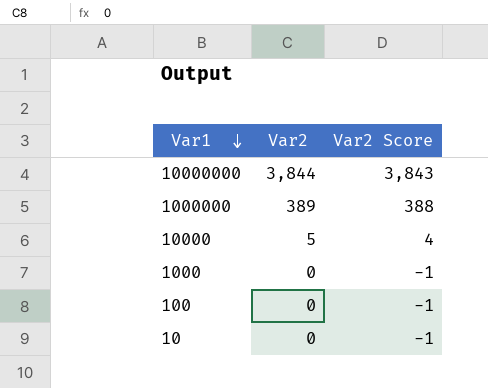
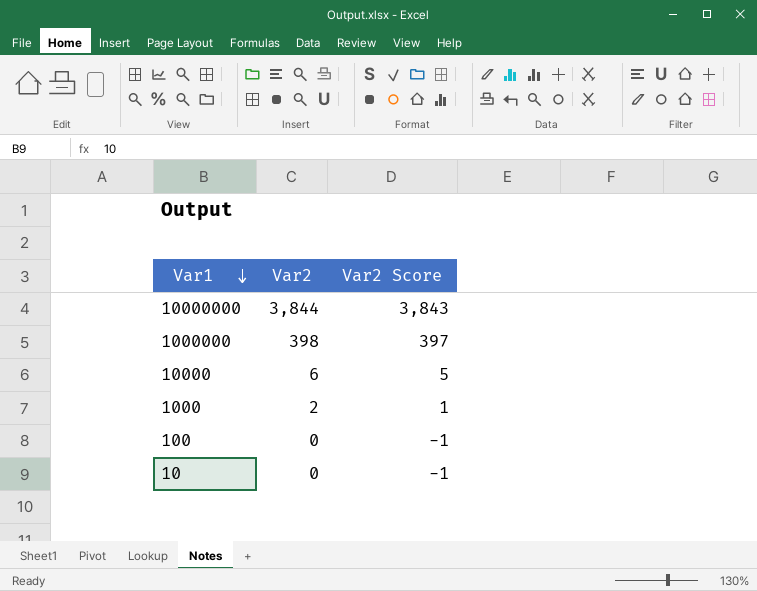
1000000 | Var2: 389 -> 398
1000000 | Var2 Score: 388 -> 397
10000 | Var2: 5 -> 6
10000 | Var2 Score: 4 -> 5
1000 | Var2: 0 -> 2
1000 | Var2 Score: -1 -> 1

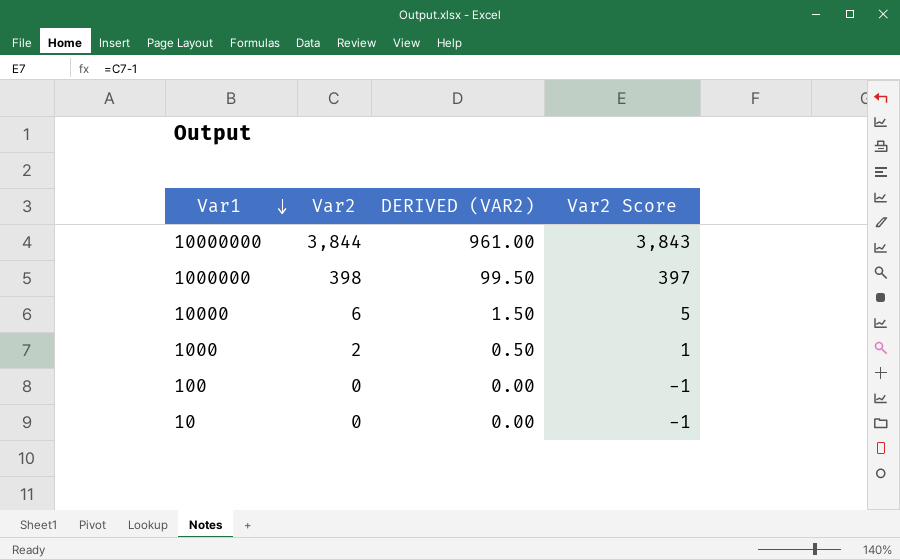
column DERIVED (VAR2) | formula: none -> [Var2] * 0.25

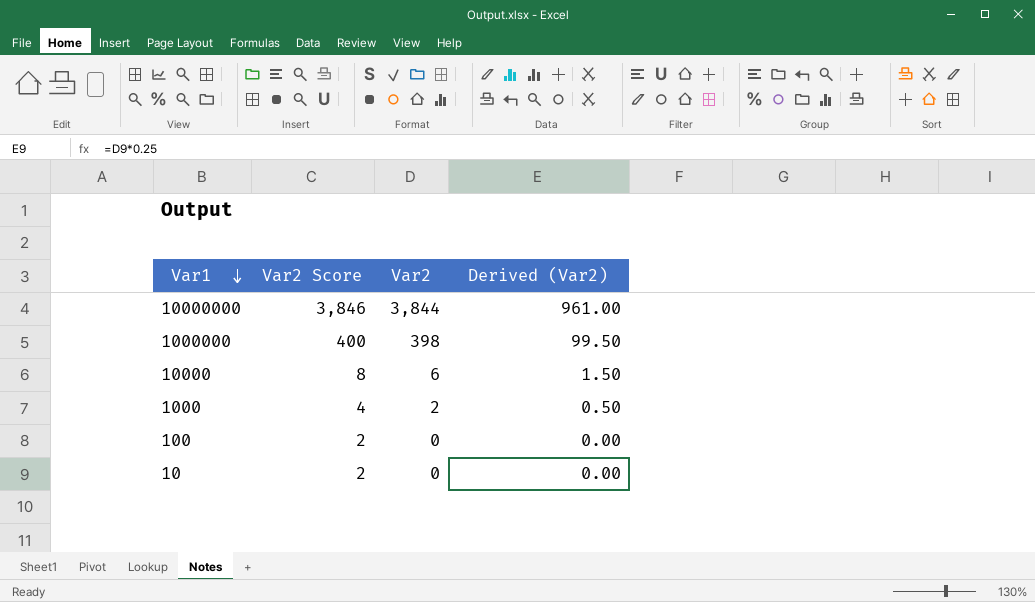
column Var2 Score | formula: [Var2] - 1 -> [Var2] + 2
column Var2 Score | position: 4 -> 2
column name: DERIVED (VAR2) -> Derived (Var2)

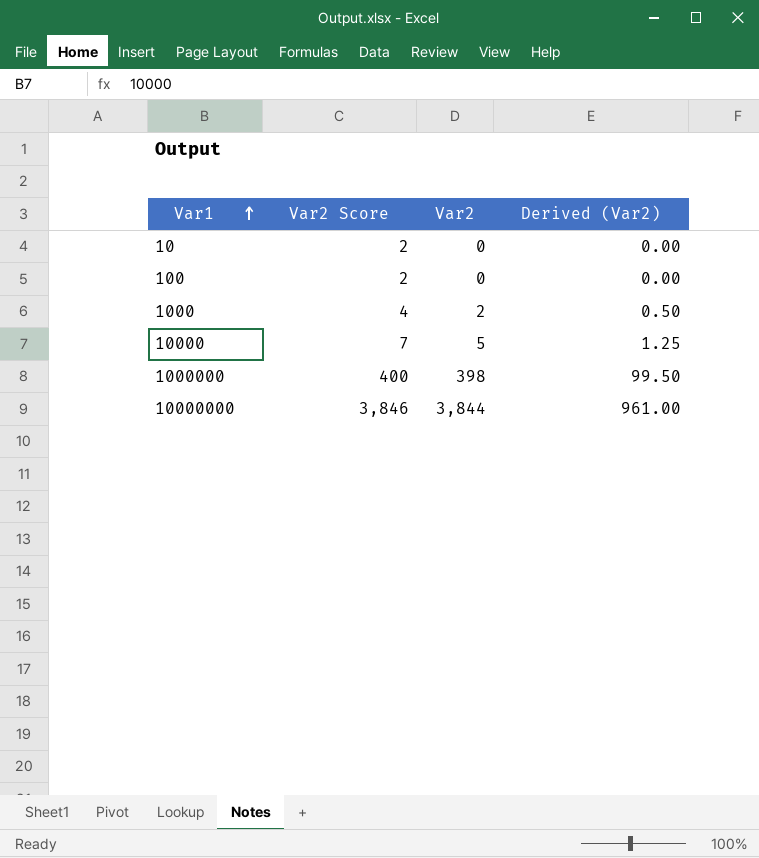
row order: Var1 descending -> Var1 ascending
10000 | Var2 Score: 8 -> 7
10000 | Var2: 6 -> 5
10000 | Derived (Var2): 1.50 -> 1.25

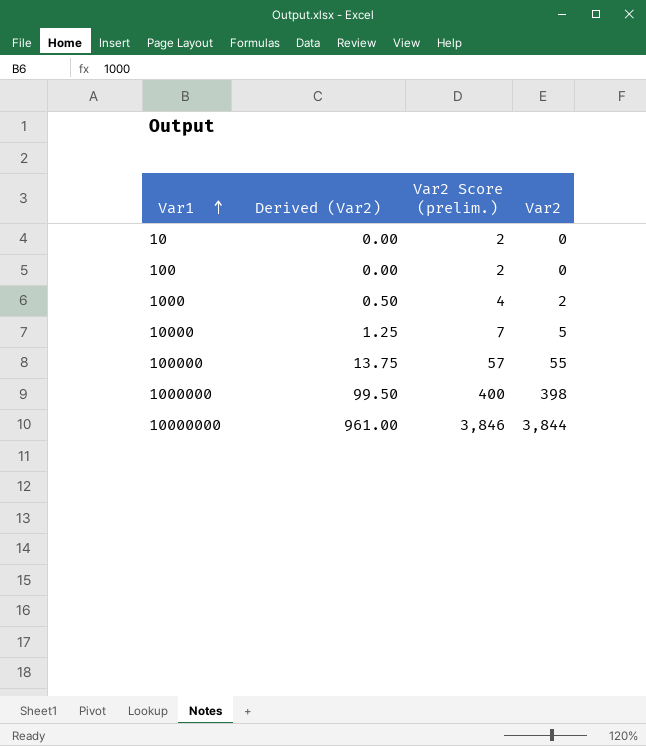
column Derived (Var2) | position: 4 -> 2
column name: Var2 Score -> Var2 Score (prelim.)
row 100000: none -> 13.75 | 57 | 55

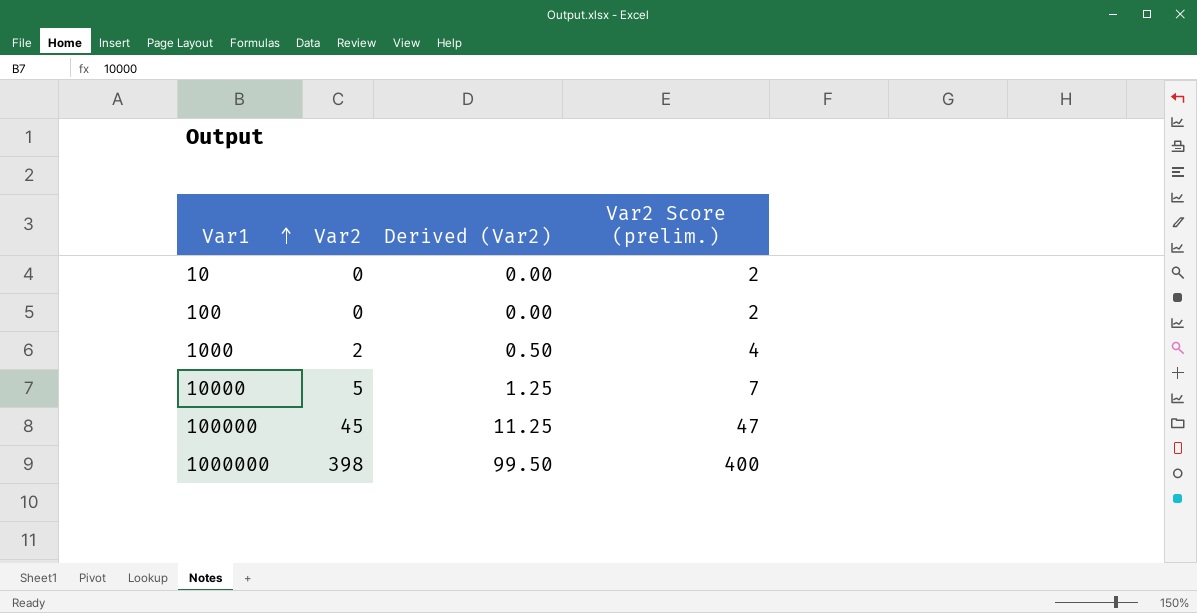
column Var2 | position: 4 -> 2
row 10000000: 961.00 | 3,846 | 3,844 -> none
100000 | Var2: 55 -> 45
100000 | Derived (Var2): 13.75 -> 11.25
100000 | Var2 Score (prelim.): 57 -> 47

